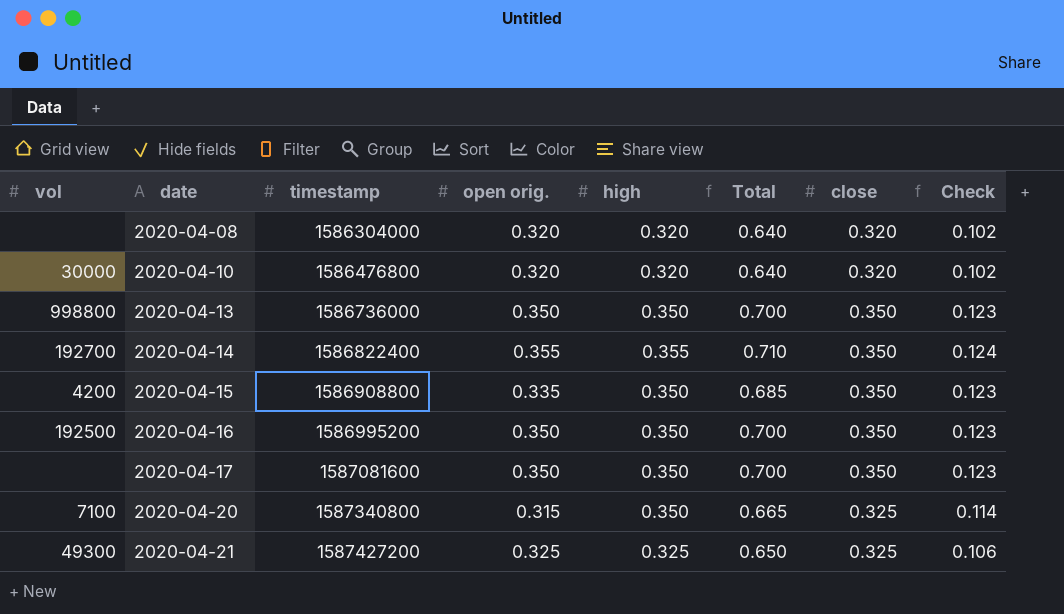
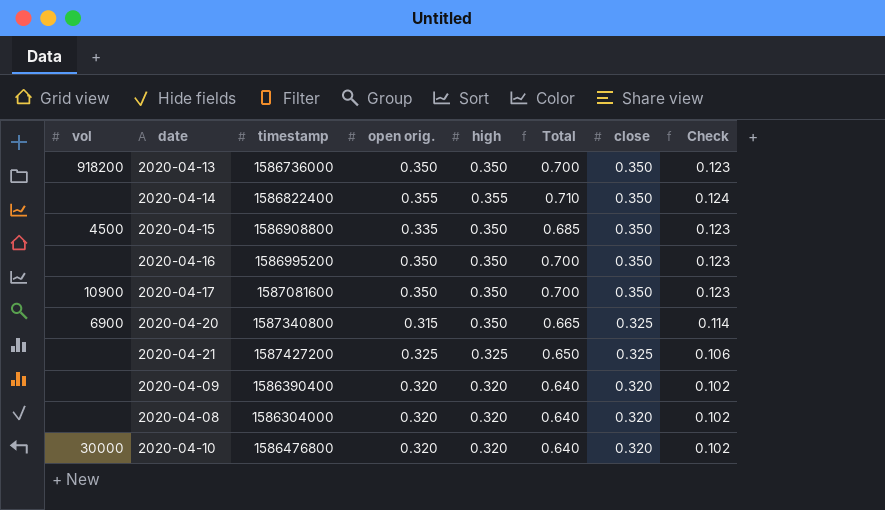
row order: date ascending -> close descending
2020-04-13 | vol: 998800 -> 918200
2020-04-14 | vol: 192700 -> none
2020-04-15 | vol: 4200 -> 4500
2020-04-16 | vol: 192500 -> none
2020-04-17 | vol: none -> 10900
2020-04-20 | vol: 7100 -> 6900
2020-04-21 | vol: 49300 -> none
row 2020-04-09: none -> none | 1586390400 | 0.320 | 0.320 | 0.640 | 0.320 | 0.102

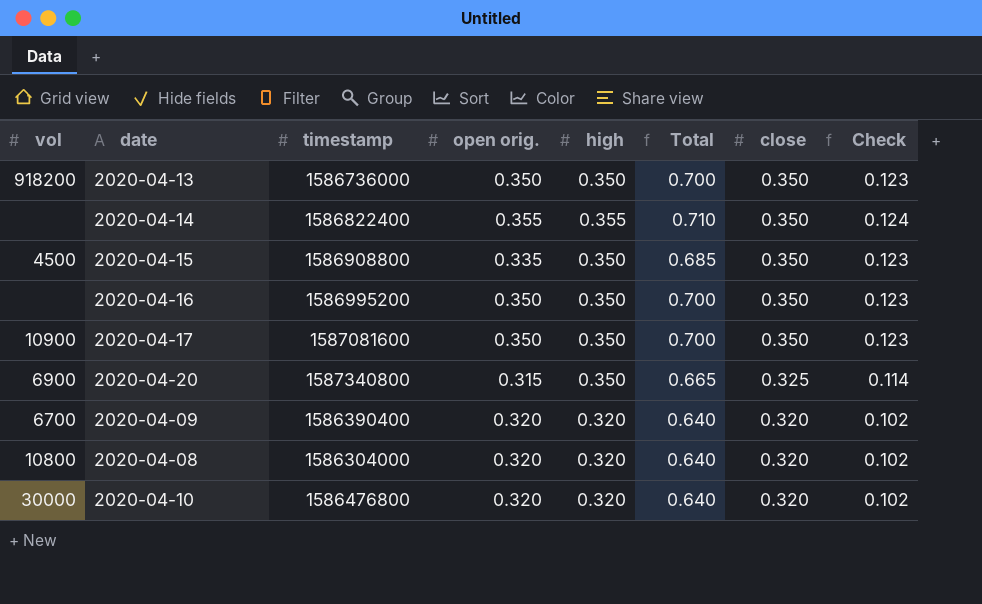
row 2020-04-21: none | 1587427200 | 0.325 | 0.325 | 0.650 | 0.325 | 0.106 -> none
2020-04-09 | vol: none -> 6700
2020-04-08 | vol: none -> 10800

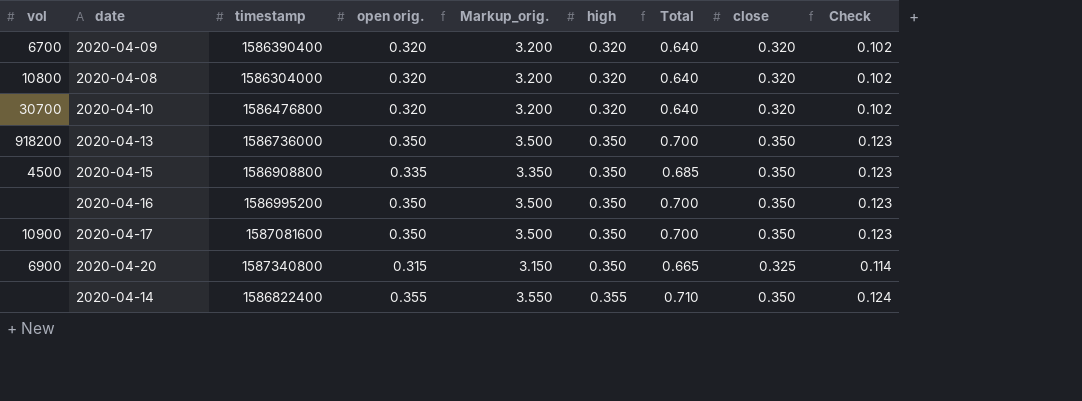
row order: close descending -> high ascending
column Markup_orig. | formula: none -> [open orig.] * 10
2020-04-10 | vol: 30000 -> 30700

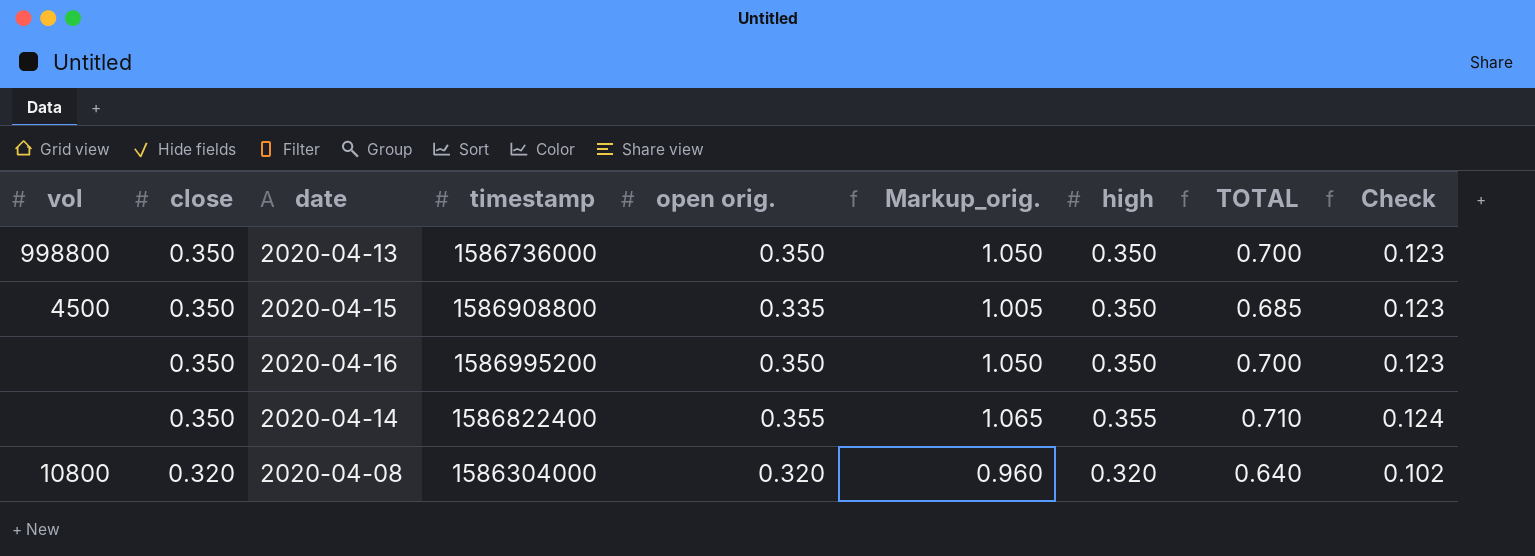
row order: high ascending -> close descending
column close | position: 8 -> 2
column Markup_orig. | formula: [open orig.] * 10 -> [open orig.] * 3
column name: Total -> TOTAL
row 2020-04-09: 6700 | 1586390400 | 0.320 | 3.200 | 0.320 | 0.640 | 0.320 | 0.102 -> none
row 2020-04-10: 30700 | 1586476800 | 0.320 | 3.200 | 0.320 | 0.640 | 0.320 | 0.102 -> none
row 2020-04-17: 10900 | 1587081600 | 0.350 | 3.500 | 0.350 | 0.700 | 0.350 | 0.123 -> none
row 2020-04-20: 6900 | 1587340800 | 0.315 | 3.150 | 0.350 | 0.665 | 0.325 | 0.114 -> none
2020-04-13 | vol: 918200 -> 998800

